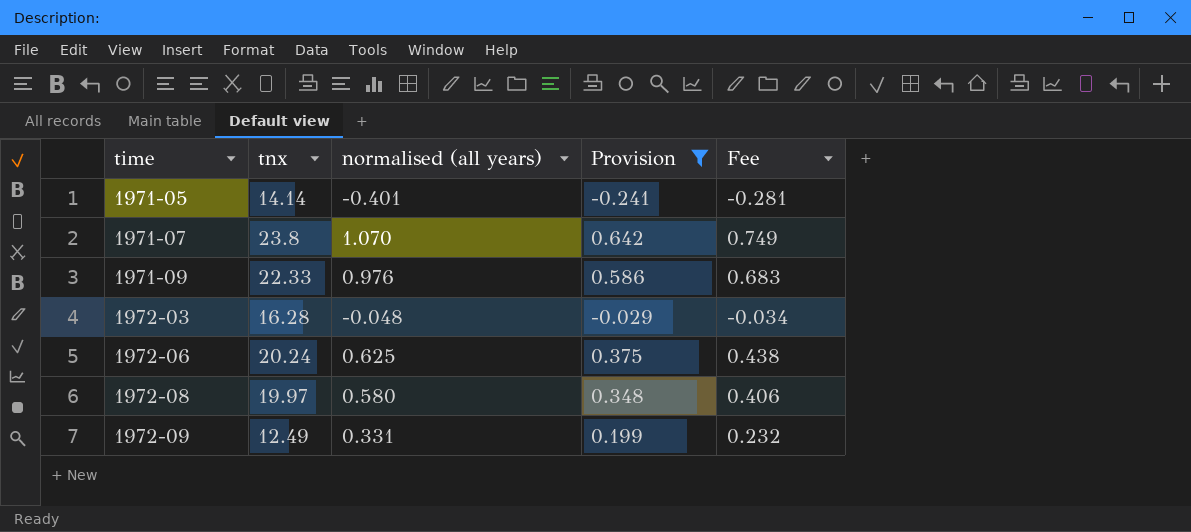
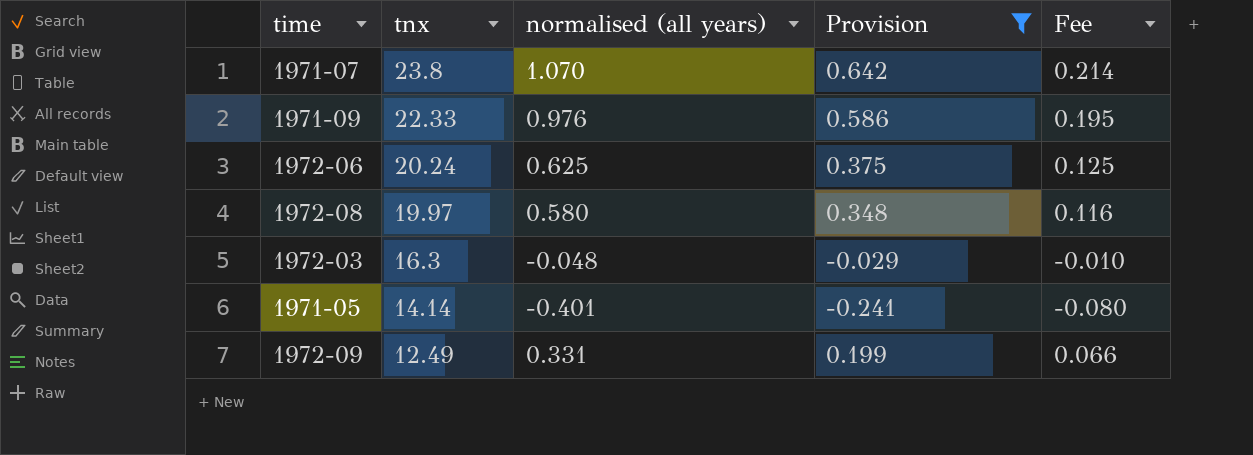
row order: time ascending -> tnx descending
column Fee | formula: [normalised (all years)] * 0.7 -> [normalised (all years)] * 0.2
1972-03 | tnx: 16.28 -> 16.3

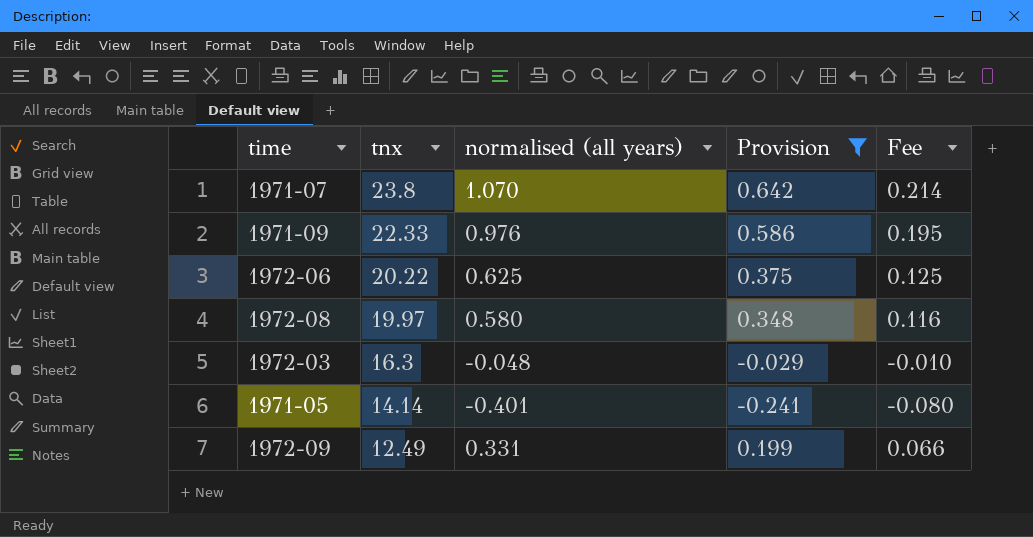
1972-06 | tnx: 20.24 -> 20.22

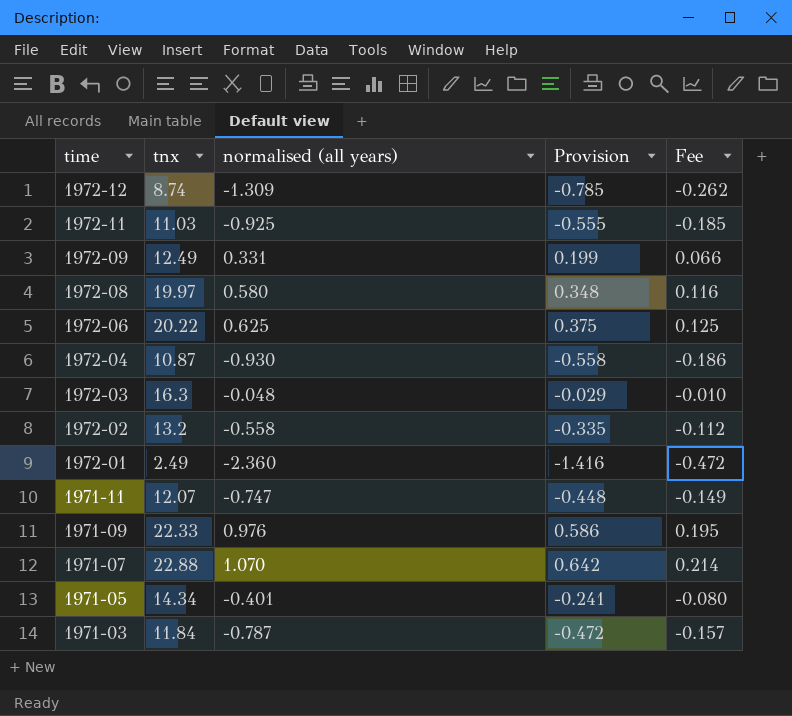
filter: Provision >= -0.241 -> none
row order: tnx descending -> time descending
1971-07 | tnx: 23.8 -> 22.88
1971-05 | tnx: 14.14 -> 14.34

